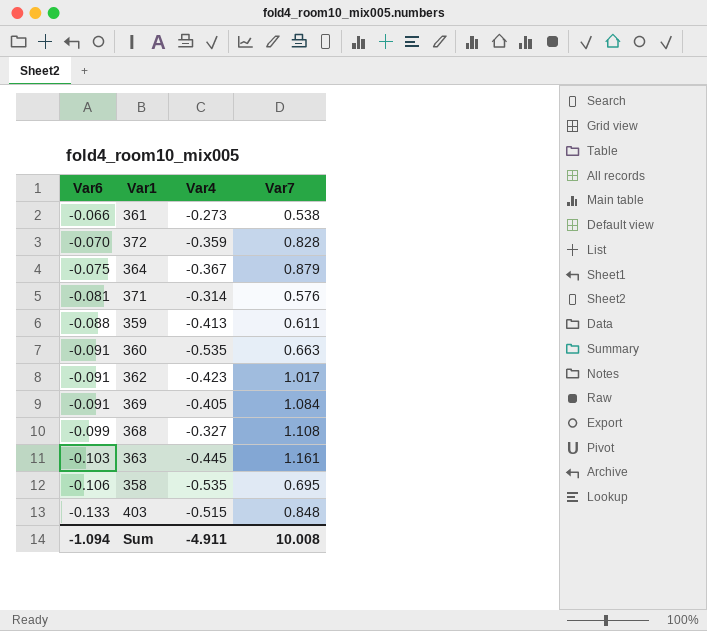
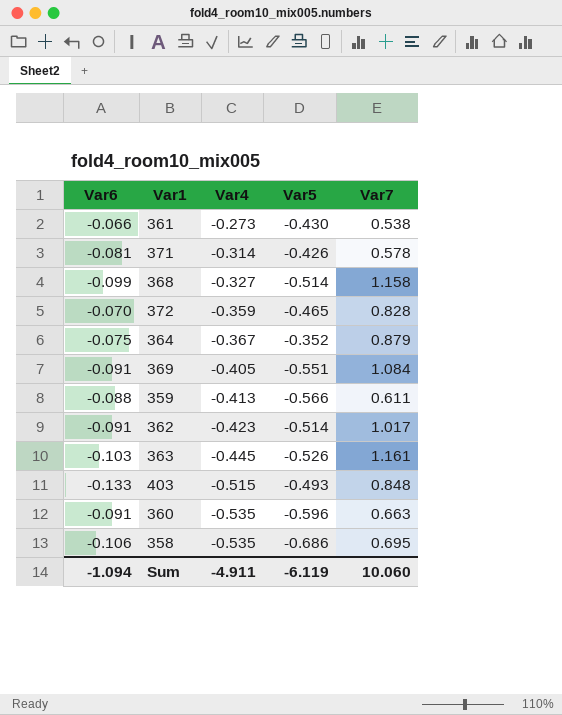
row order: Var6 descending -> Var4 descending
column Var5 | position: none -> 4
371 | Var7: 0.576 -> 0.578
368 | Var7: 1.108 -> 1.158
Sum | Var7: 10.008 -> 10.060

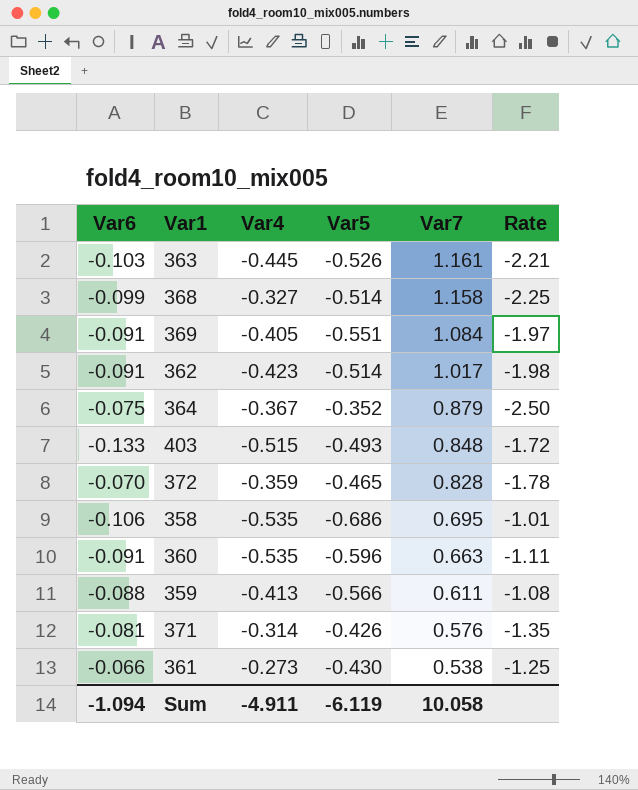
row order: Var4 descending -> Var7 descending
column Rate | formula: none -> [Var7] / [Var5]
371 | Var7: 0.578 -> 0.576
Sum | Var7: 10.060 -> 10.058

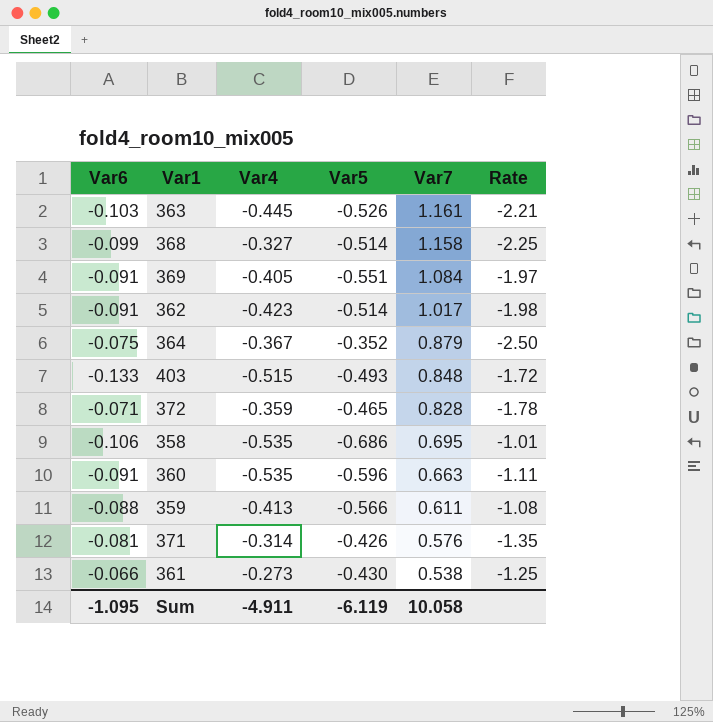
372 | Var6: -0.070 -> -0.071
Sum | Var6: -1.094 -> -1.095

